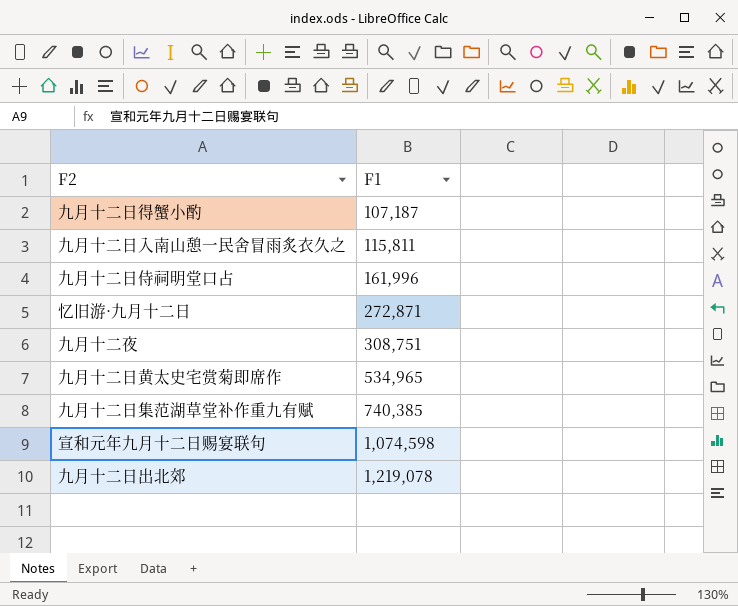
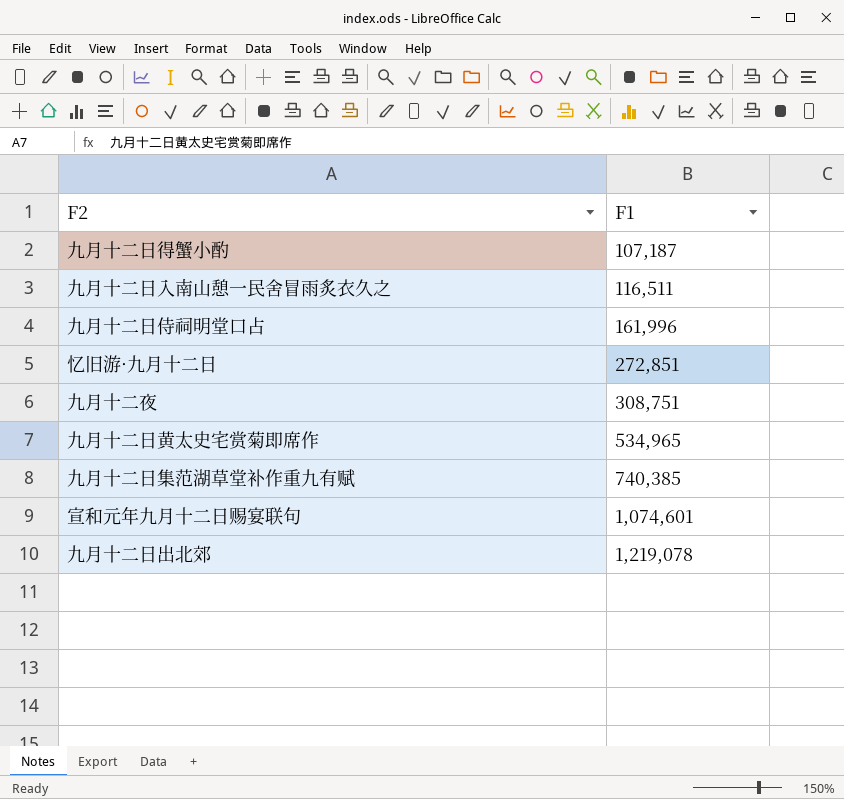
九月十二日入南山憩一民舍冒雨炙衣久之 | F1: 115,811 -> 116,511
忆旧游·九月十二日 | F1: 272,871 -> 272,851
宣和元年九月十二日赐宴联句 | F1: 1,074,598 -> 1,074,601

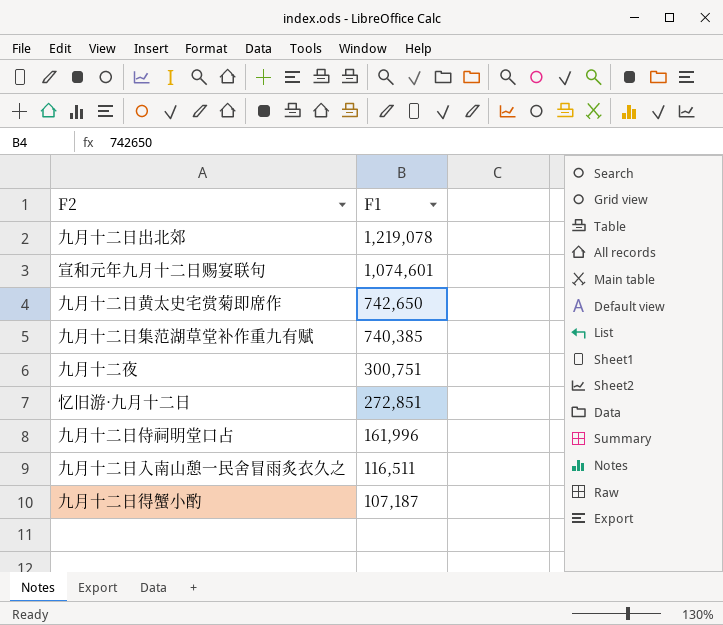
row order: F1 ascending -> F1 descending
九月十二日黄太史宅赏菊即席作 | F1: 534,965 -> 742,650
九月十二夜 | F1: 308,751 -> 300,751

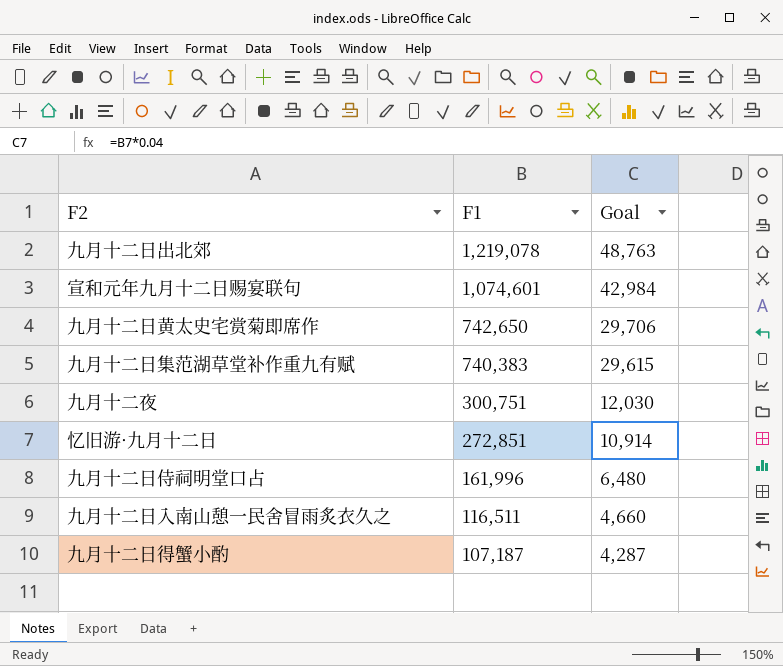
column Goal | formula: none -> [F1] * 0.04
九月十二日集范湖草堂补作重九有赋 | F1: 740,385 -> 740,383

